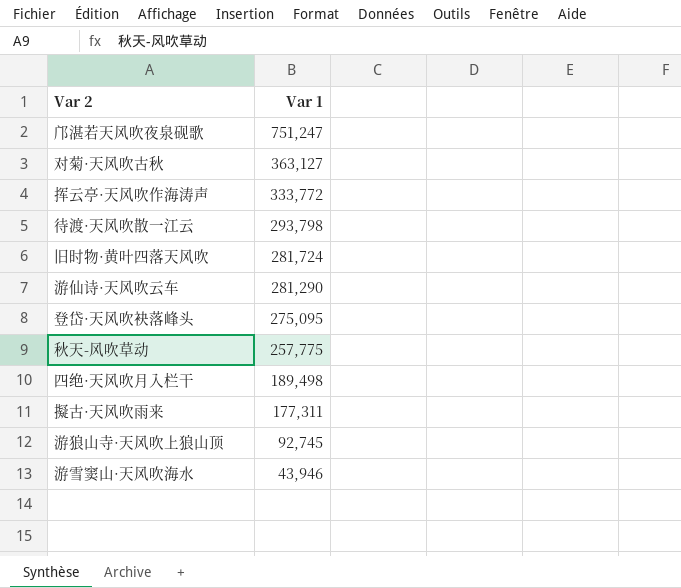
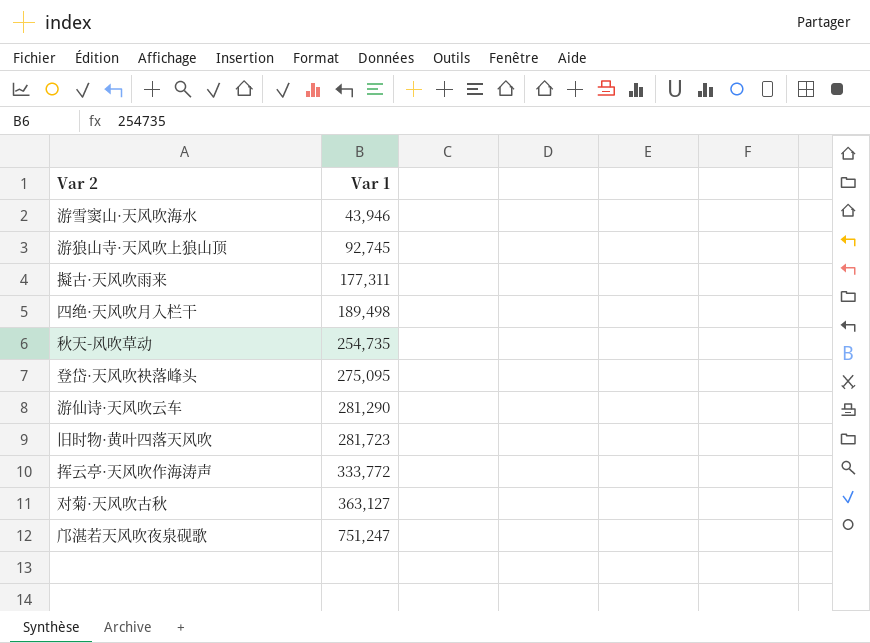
row order: Var 1 descending -> Var 1 ascending
row 待渡·天风吹散一江云: 293,798 -> none
秋天-风吹草动 | Var 1: 257,775 -> 254,735
旧时物·黄叶四落天风吹 | Var 1: 281,724 -> 281,723

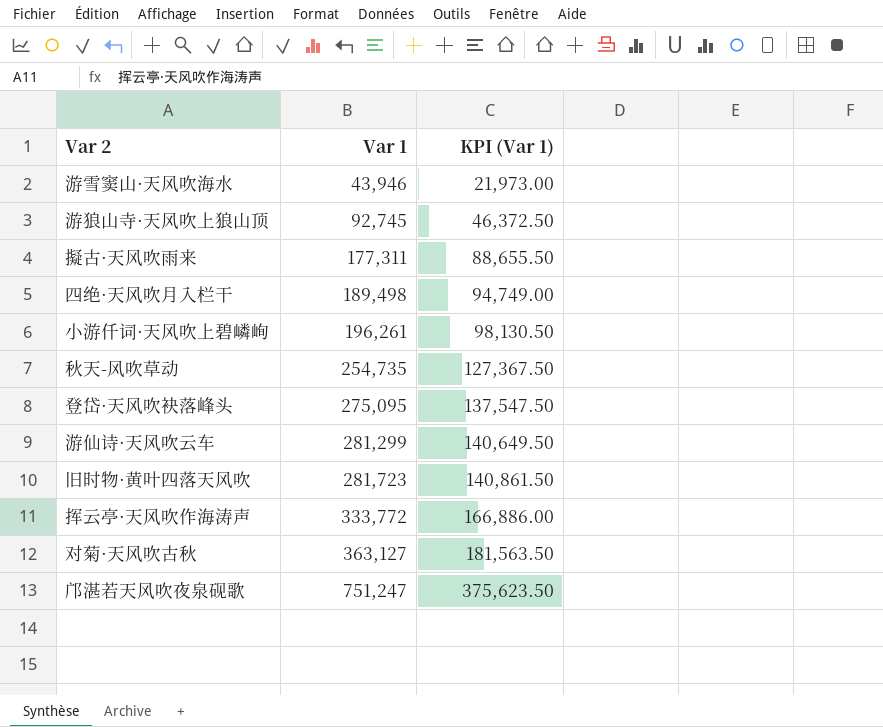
column KPI (Var 1) | formula: none -> [Var 1] * 0.5
row 小游仟词·天风吹上碧嶙峋: none -> 196,261 | 98,130.50
游仙诗·天风吹云车 | Var 1: 281,290 -> 281,299

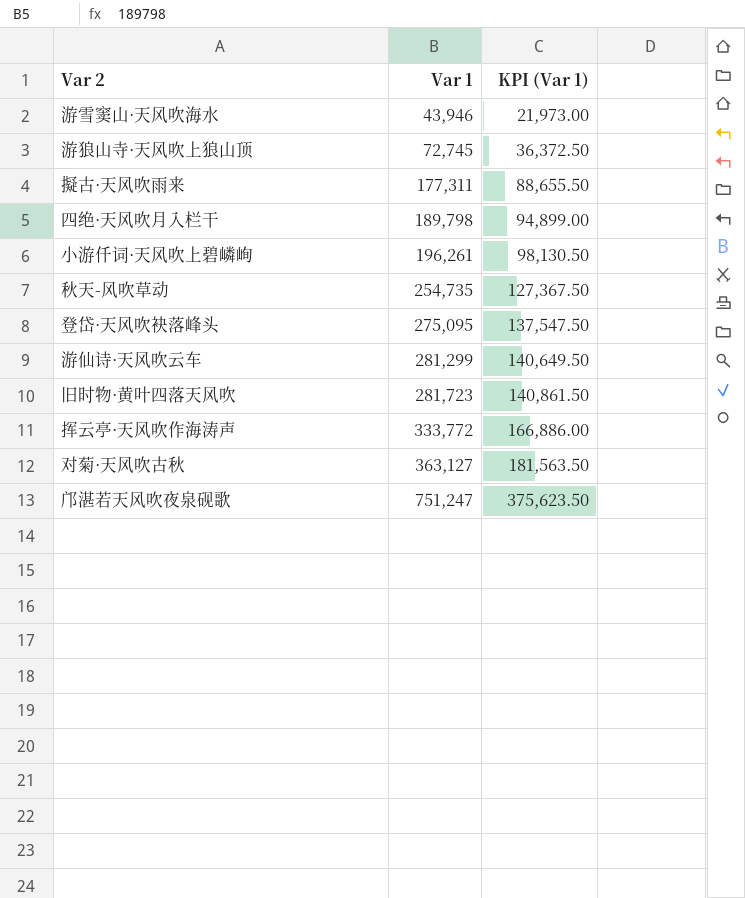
游狼山寺·天风吹上狼山顶 | Var 1: 92,745 -> 72,745
游狼山寺·天风吹上狼山顶 | KPI (Var 1): 46,372.50 -> 36,372.50
四绝·天风吹月入栏干 | Var 1: 189,498 -> 189,798
四绝·天风吹月入栏干 | KPI (Var 1): 94,749.00 -> 94,899.00

